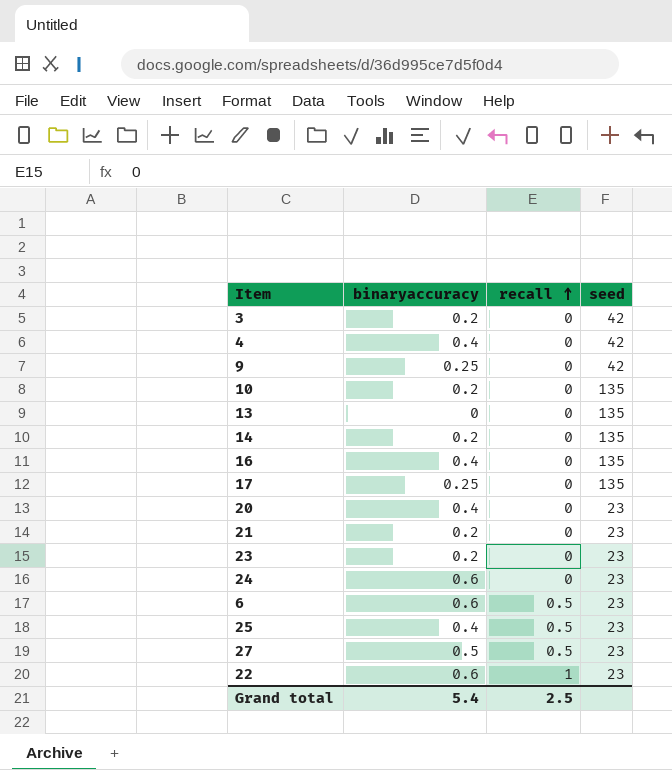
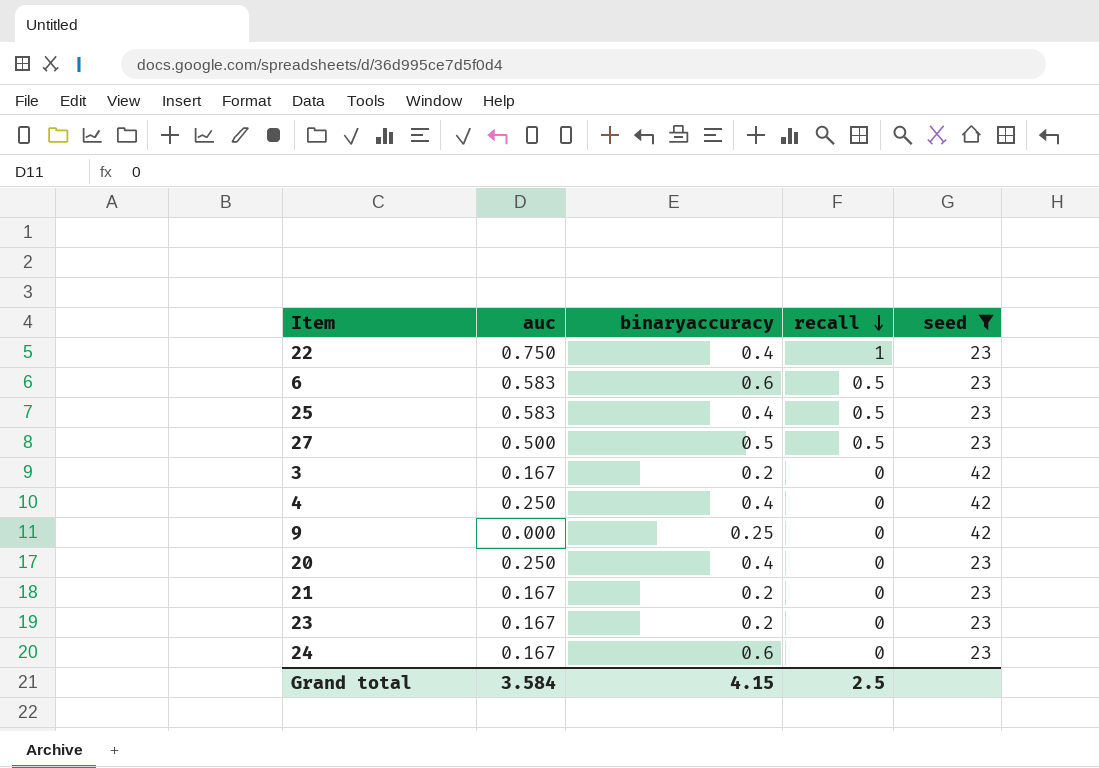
filter: none -> seed != 135
row order: recall ascending -> recall descending
column auc | position: none -> 2
22 | binaryaccuracy: 0.6 -> 0.4
Grand total | binaryaccuracy: 5.4 -> 4.15

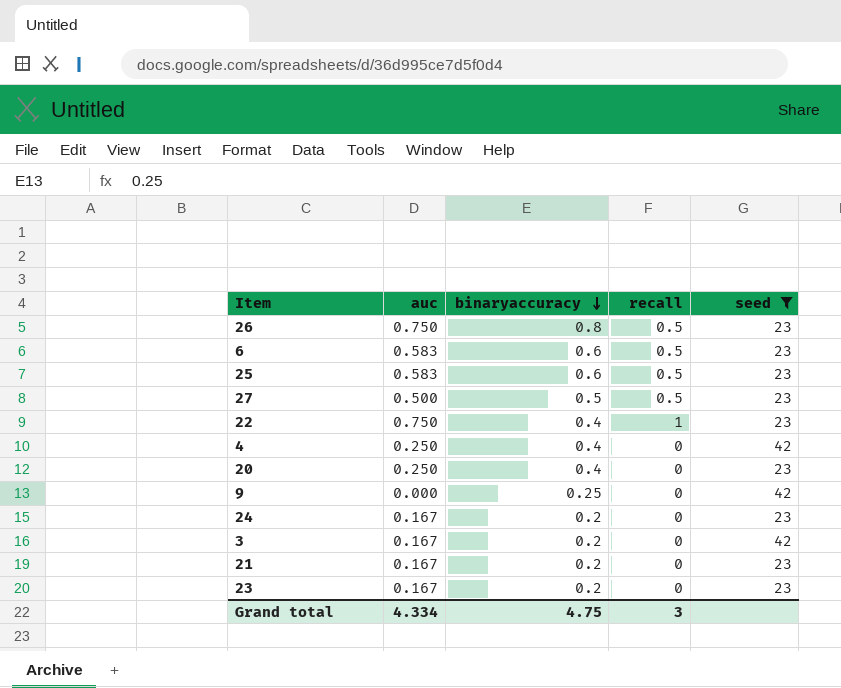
row order: recall descending -> binaryaccuracy descending
row 26: none -> 0.750 | 0.8 | 0.5 | 23
25 | binaryaccuracy: 0.4 -> 0.6
24 | binaryaccuracy: 0.6 -> 0.2
Grand total | auc: 3.584 -> 4.334
Grand total | binaryaccuracy: 4.15 -> 4.75
Grand total | recall: 2.5 -> 3

